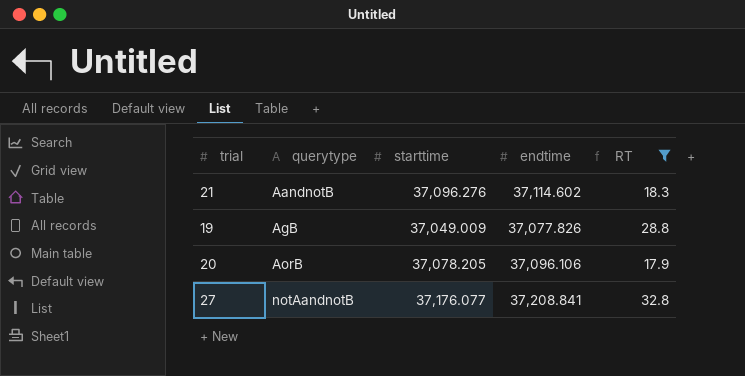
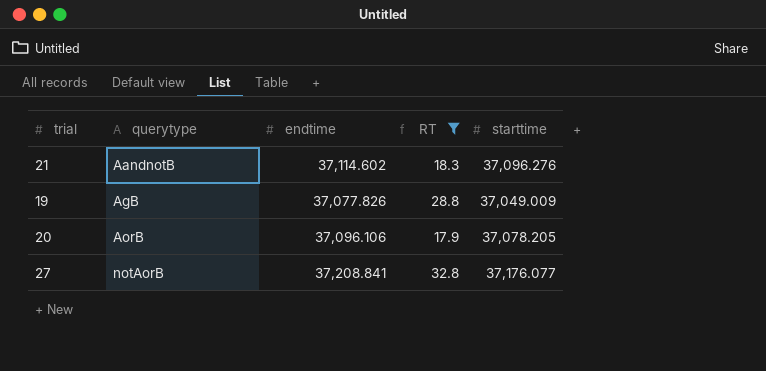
column starttime | position: 3 -> 5
27 | querytype: notAandnotB -> notAorB

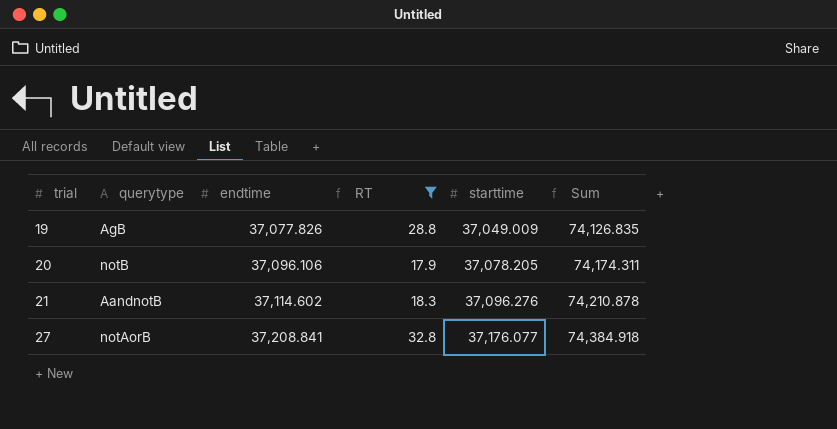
row order: querytype ascending -> trial ascending
column Sum | formula: none -> [endtime] + [starttime]
20 | querytype: AorB -> notB

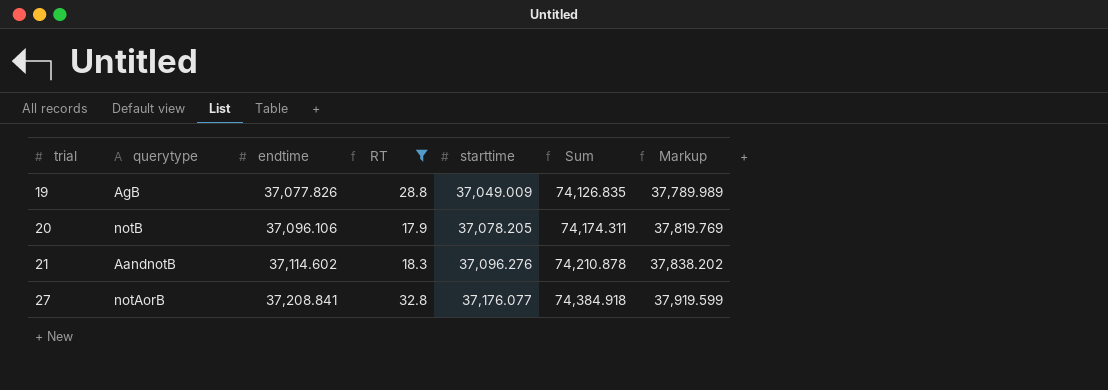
column Markup | formula: none -> [starttime] * 1.02

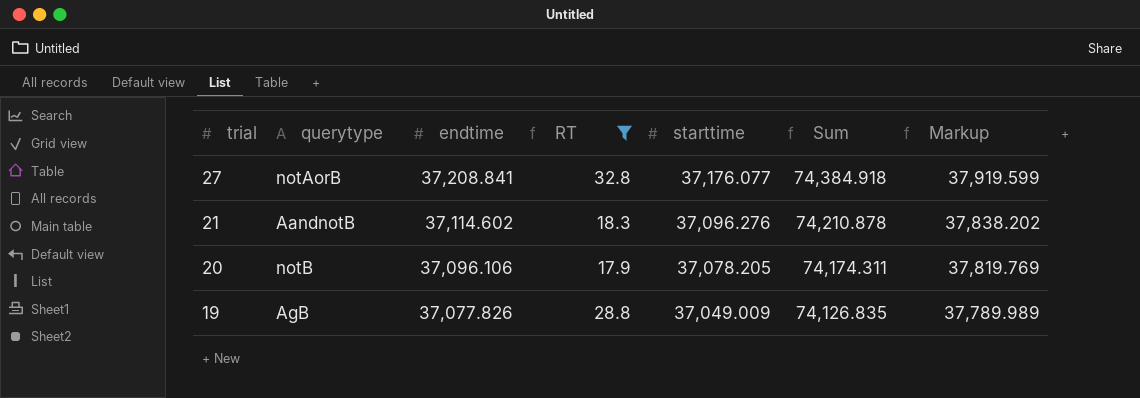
row order: trial ascending -> trial descending

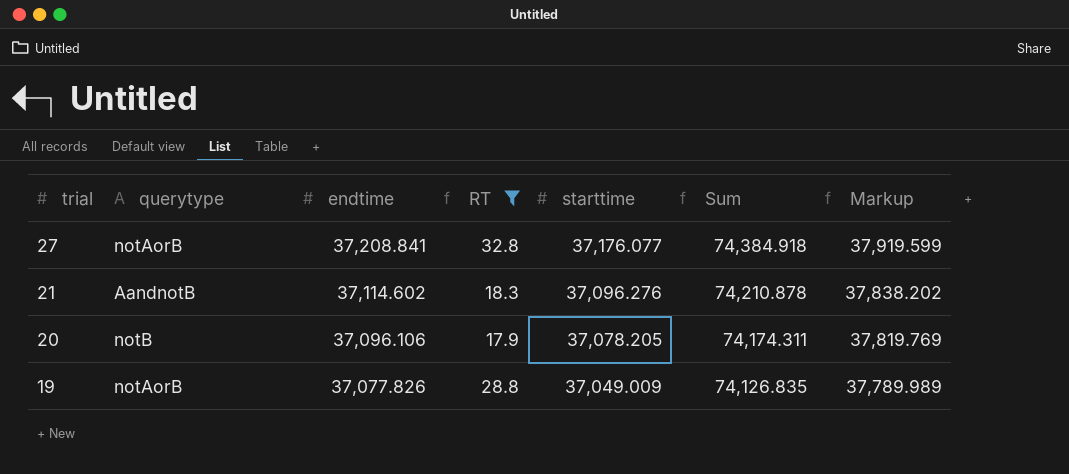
19 | querytype: AgB -> notAorB

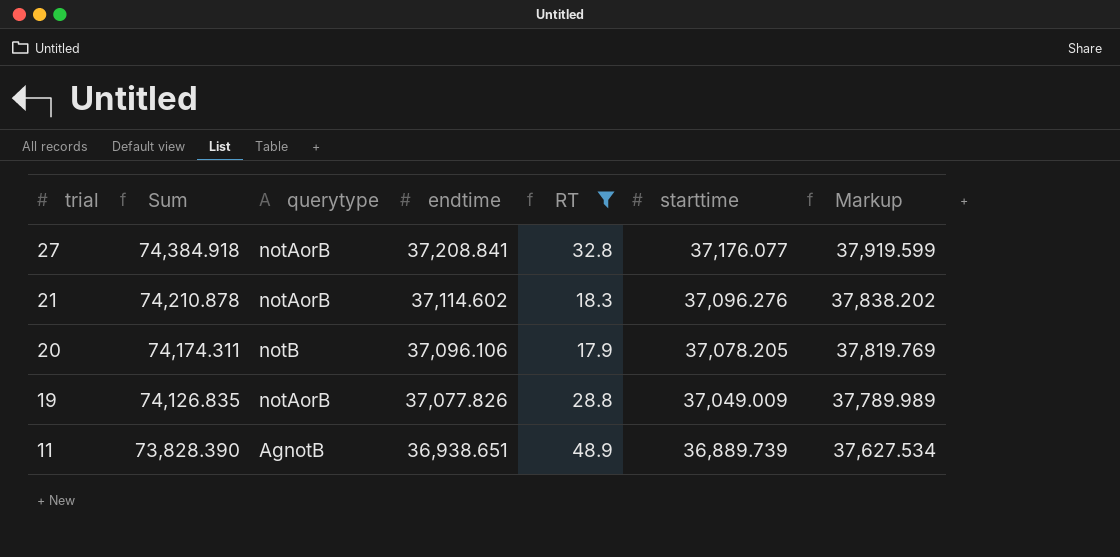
column Sum | position: 6 -> 2
21 | querytype: AandnotB -> notAorB
row 11: none -> 73,828.390 | AgnotB | 36,938.651 | 48.9 | 36,889.739 | 37,627.534

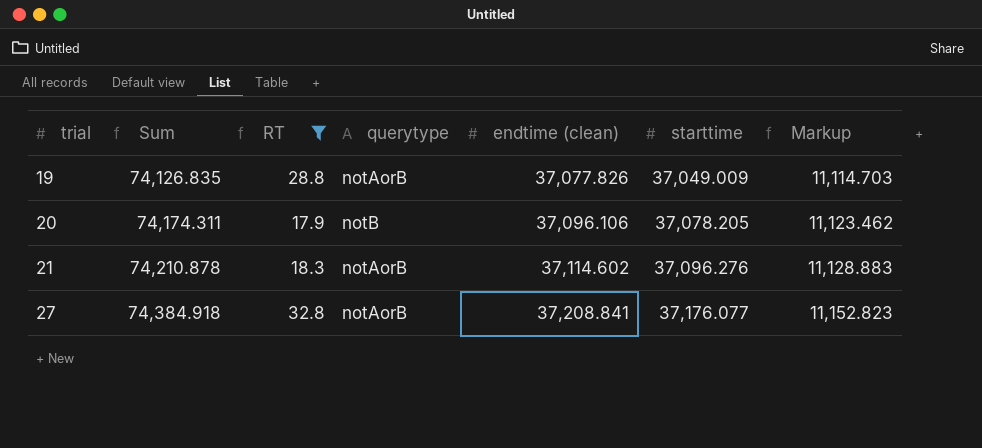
row order: trial descending -> trial ascending
column RT | position: 5 -> 3
column name: endtime -> endtime (clean)
column Markup | formula: [starttime] * 1.02 -> [starttime] * 0.3
row 11: 73,828.390 | AgnotB | 36,938.651 | 48.9 | 36,889.739 | 37,627.534 -> none

